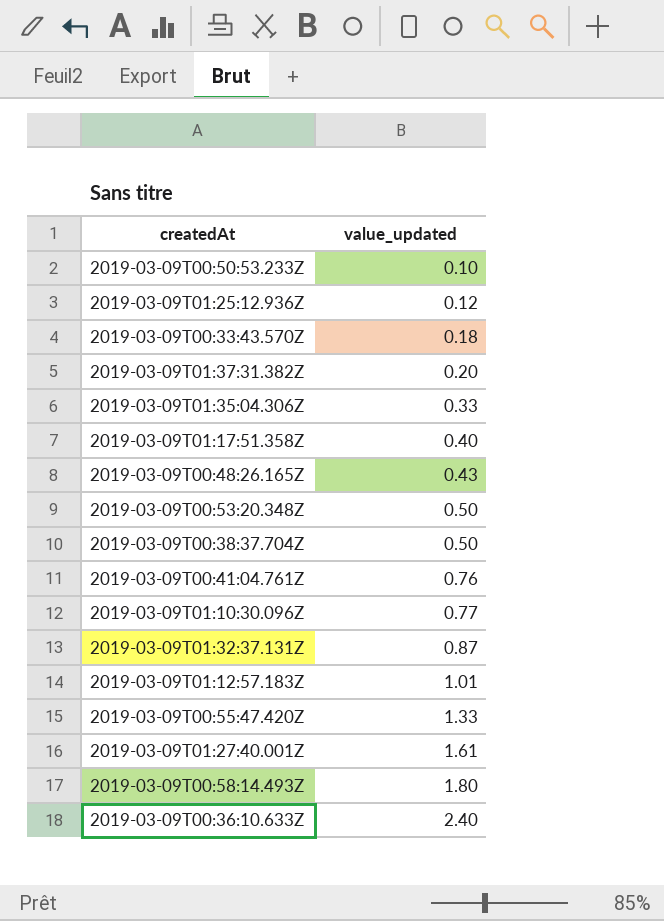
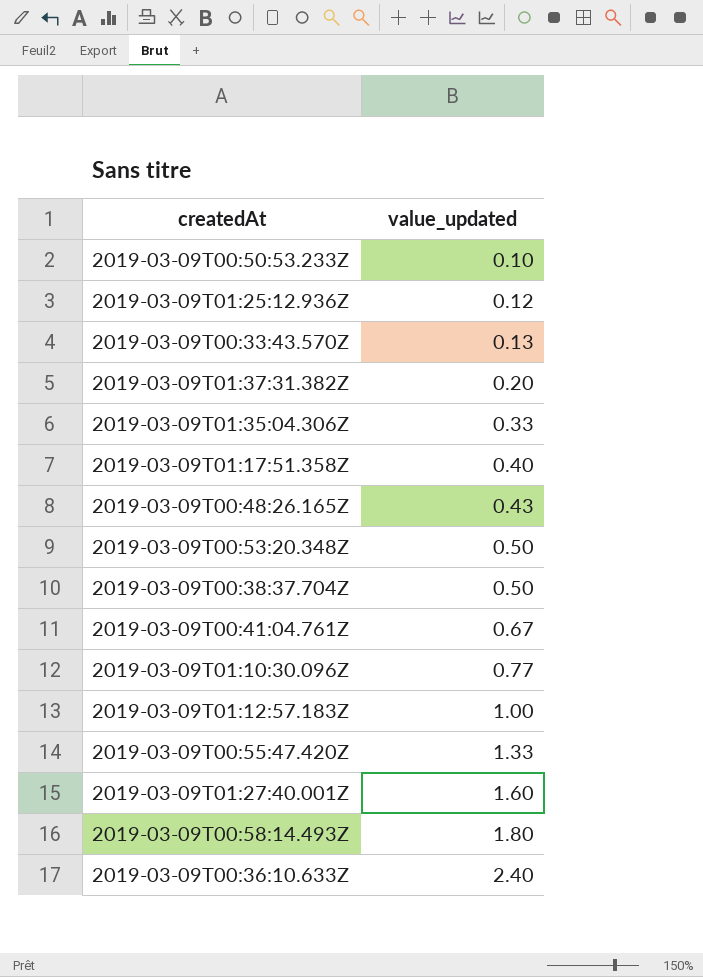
row 2019-03-09T01:32:37.131Z: 0.87 -> none
2019-03-09T00:33:43.570Z | value_updated: 0.18 -> 0.13
2019-03-09T00:41:04.761Z | value_updated: 0.76 -> 0.67
2019-03-09T01:12:57.183Z | value_updated: 1.01 -> 1.00
2019-03-09T01:27:40.001Z | value_updated: 1.61 -> 1.60

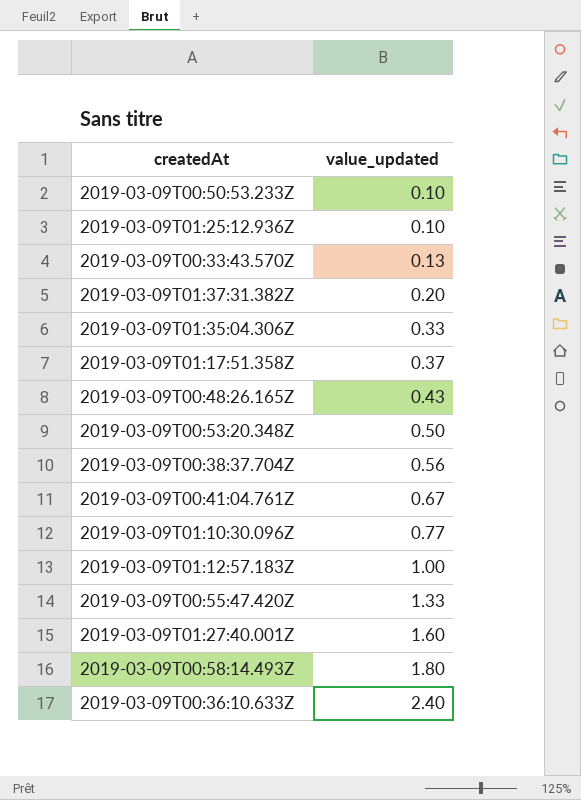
2019-03-09T01:25:12.936Z | value_updated: 0.12 -> 0.10
2019-03-09T01:17:51.358Z | value_updated: 0.40 -> 0.37
2019-03-09T00:38:37.704Z | value_updated: 0.50 -> 0.56

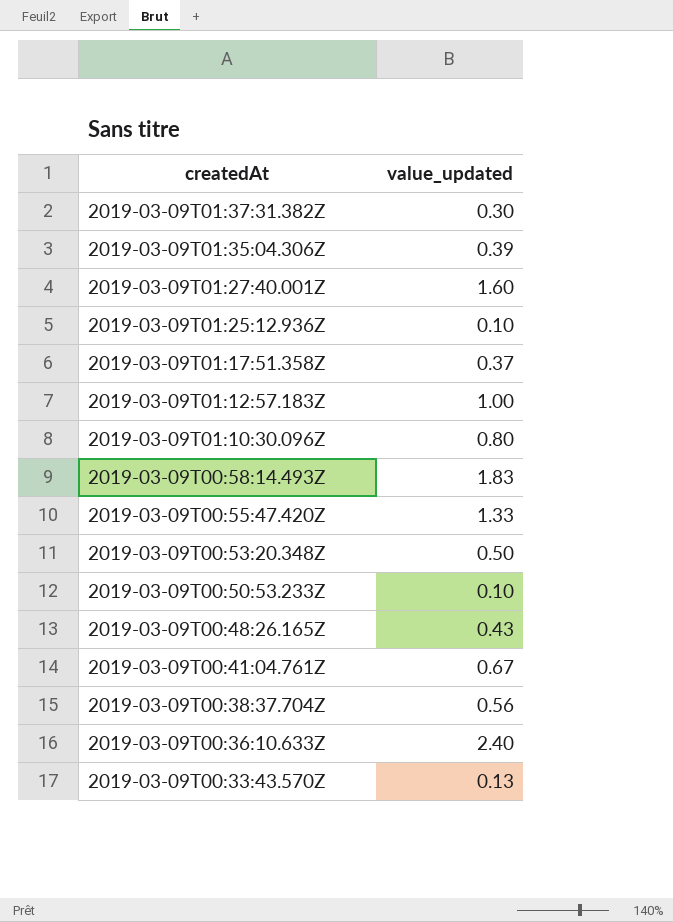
row order: value_updated ascending -> createdAt descending
2019-03-09T01:37:31.382Z | value_updated: 0.20 -> 0.30
2019-03-09T01:35:04.306Z | value_updated: 0.33 -> 0.39
2019-03-09T01:10:30.096Z | value_updated: 0.77 -> 0.80
2019-03-09T00:58:14.493Z | value_updated: 1.80 -> 1.83

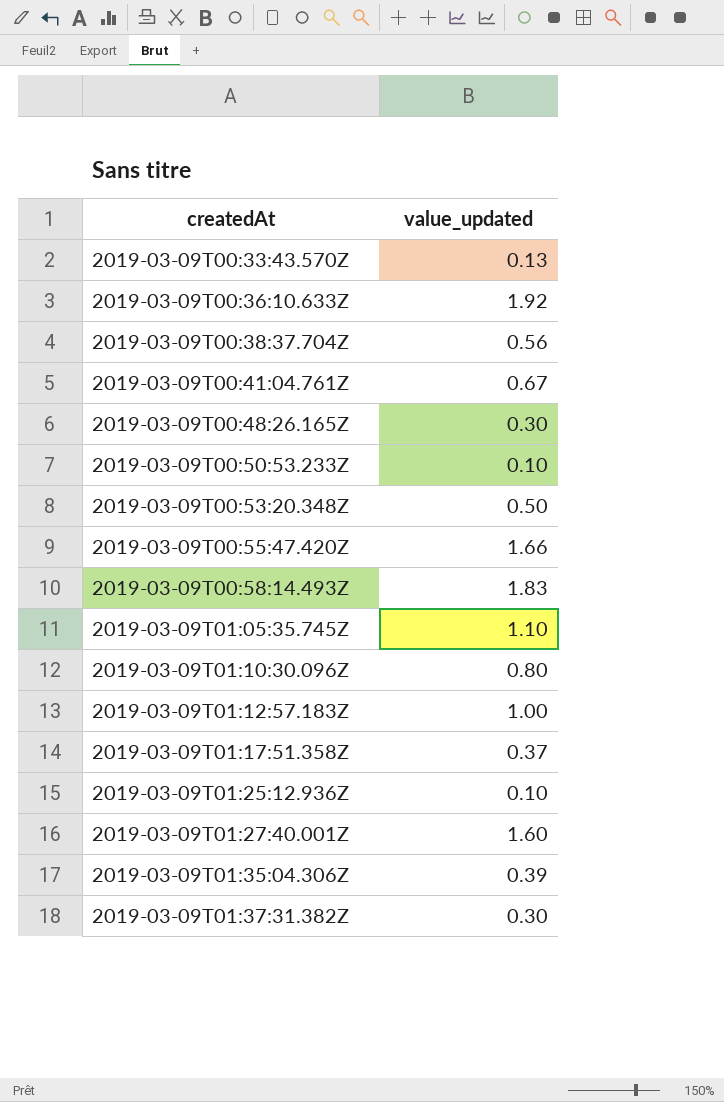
row order: createdAt descending -> createdAt ascending
2019-03-09T00:36:10.633Z | value_updated: 2.40 -> 1.92
2019-03-09T00:48:26.165Z | value_updated: 0.43 -> 0.30
2019-03-09T00:55:47.420Z | value_updated: 1.33 -> 1.66
row 2019-03-09T01:05:35.745Z: none -> 1.10

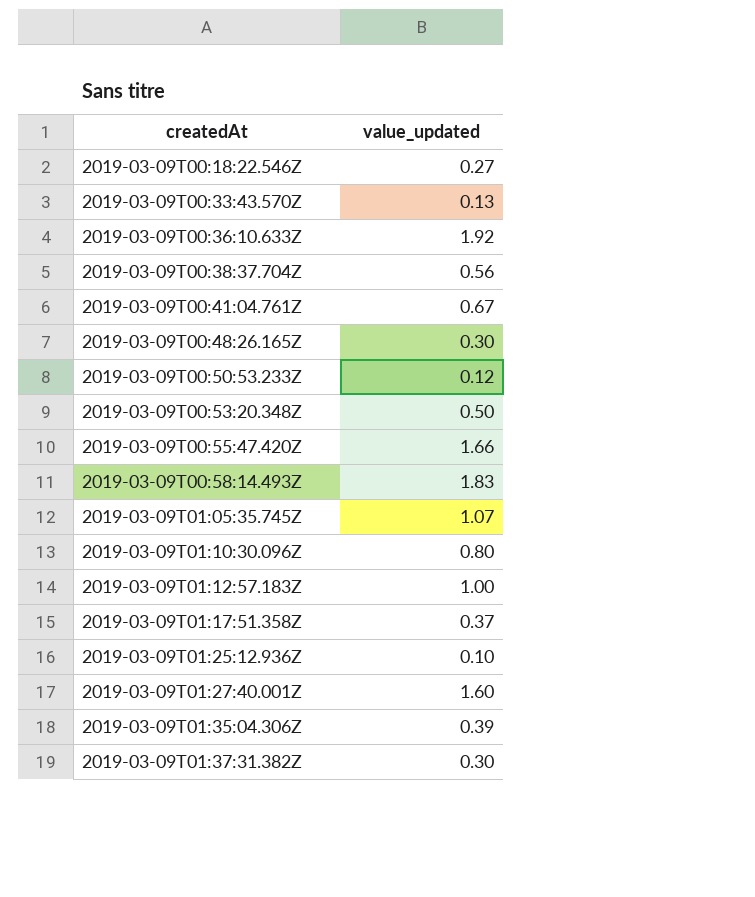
row 2019-03-09T00:18:22.546Z: none -> 0.27
2019-03-09T00:50:53.233Z | value_updated: 0.10 -> 0.12
2019-03-09T01:05:35.745Z | value_updated: 1.10 -> 1.07

